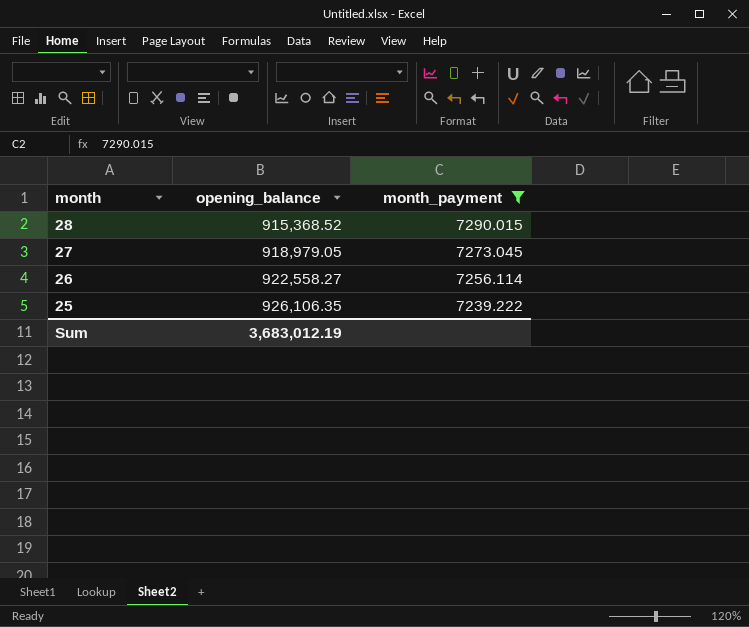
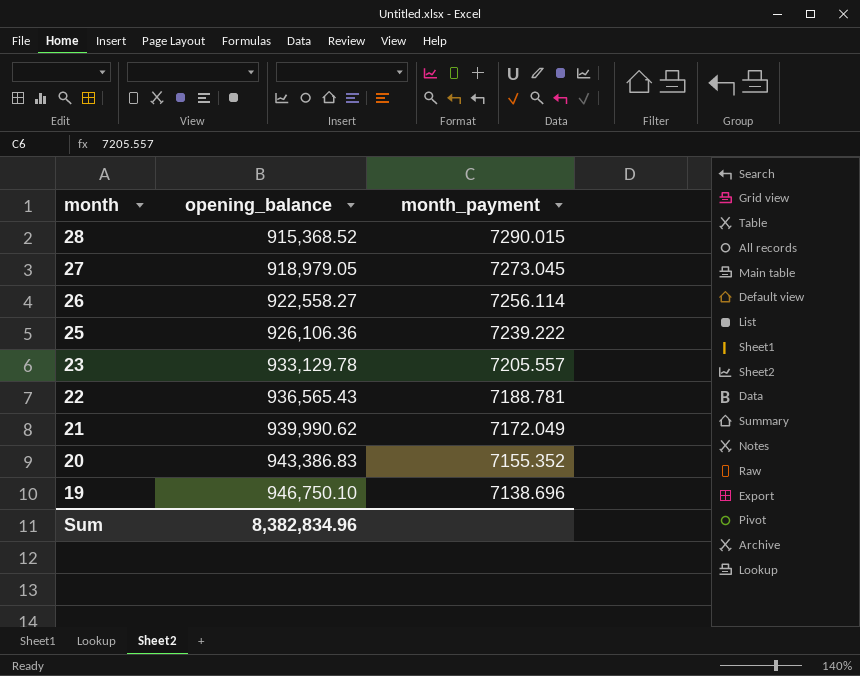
filter: month_payment >= 7239.222 -> none
25 | opening_balance: 926,106.35 -> 926,106.36
Sum | opening_balance: 3,683,012.19 -> 8,382,834.96

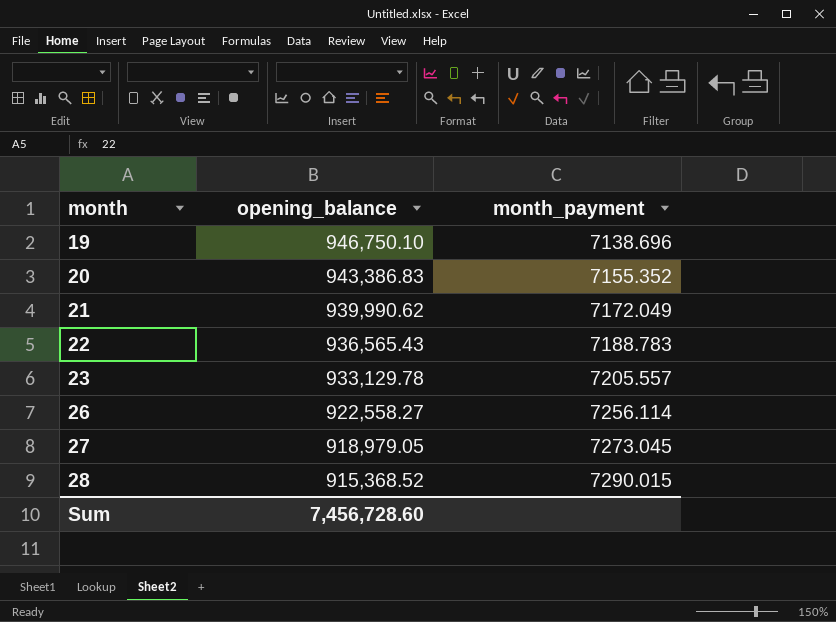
row order: month descending -> month ascending
row 25: 926,106.36 | 7239.222 -> none
22 | month_payment: 7188.781 -> 7188.783
Sum | opening_balance: 8,382,834.96 -> 7,456,728.60

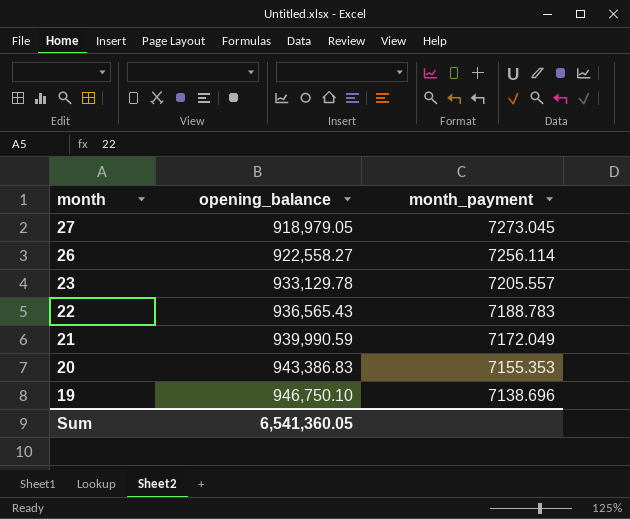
row order: month ascending -> month descending
row 28: 915,368.52 | 7290.015 -> none
21 | opening_balance: 939,990.62 -> 939,990.59
20 | month_payment: 7155.352 -> 7155.353
Sum | opening_balance: 7,456,728.60 -> 6,541,360.05

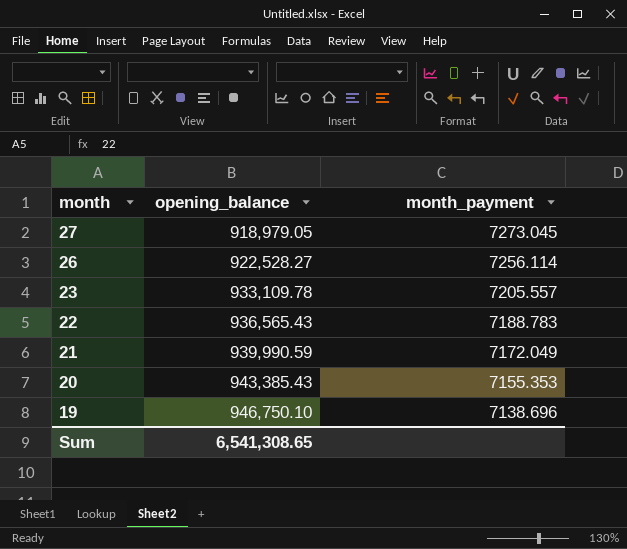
26 | opening_balance: 922,558.27 -> 922,528.27
23 | opening_balance: 933,129.78 -> 933,109.78
20 | opening_balance: 943,386.83 -> 943,385.43
Sum | opening_balance: 6,541,360.05 -> 6,541,308.65

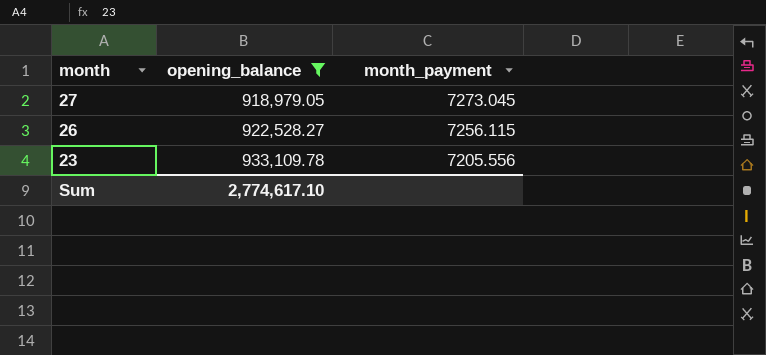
filter: none -> opening_balance <= 933,109.78
26 | month_payment: 7256.114 -> 7256.115
23 | month_payment: 7205.557 -> 7205.556
Sum | opening_balance: 6,541,308.65 -> 2,774,617.10

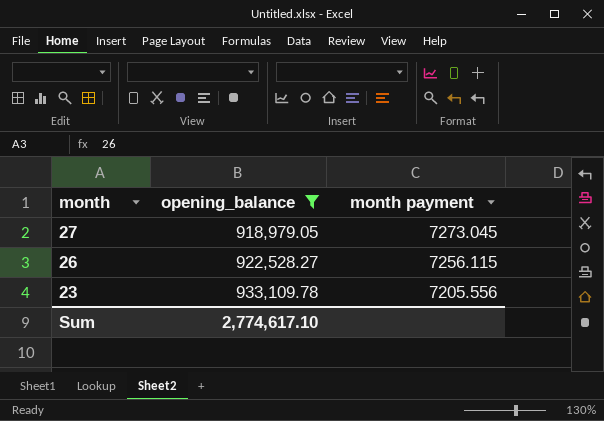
column name: month_payment -> month payment

